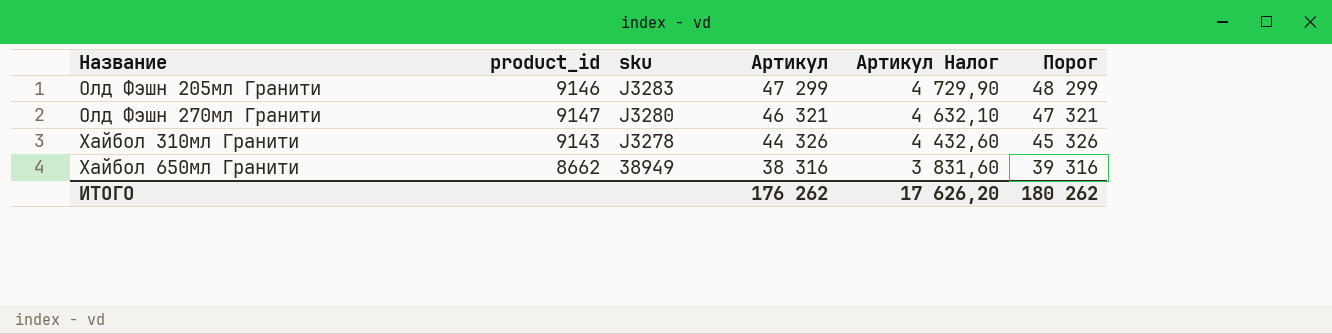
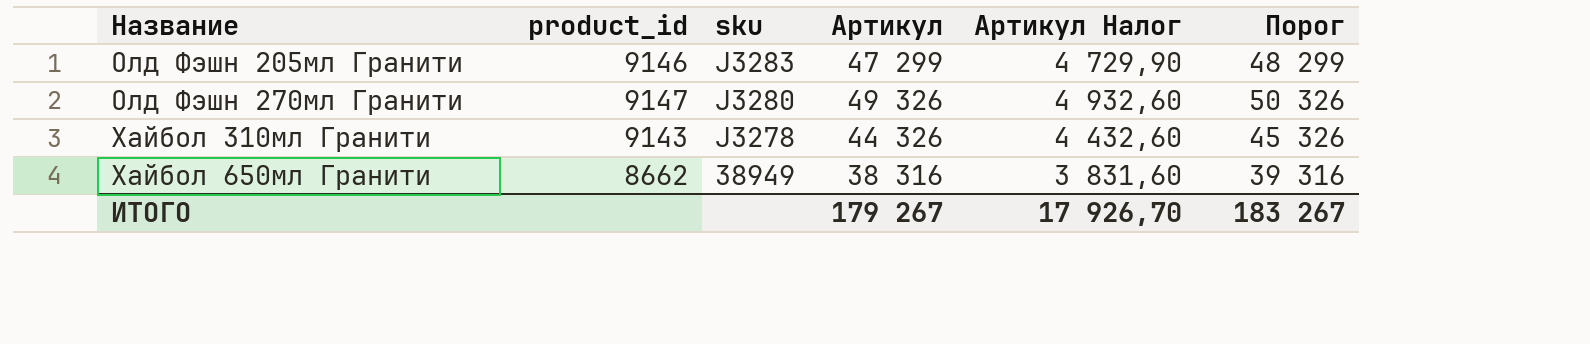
Олд Фэшн 270мл Гранити | Артикул: 46 321 -> 49 326
Олд Фэшн 270мл Гранити | Артикул Налог: 4 632,10 -> 4 932,60
Олд Фэшн 270мл Гранити | Порог: 47 321 -> 50 326
ИТОГО | Артикул: 176 262 -> 179 267
ИТОГО | Артикул Налог: 17 626,20 -> 17 926,70
ИТОГО | Порог: 180 262 -> 183 267

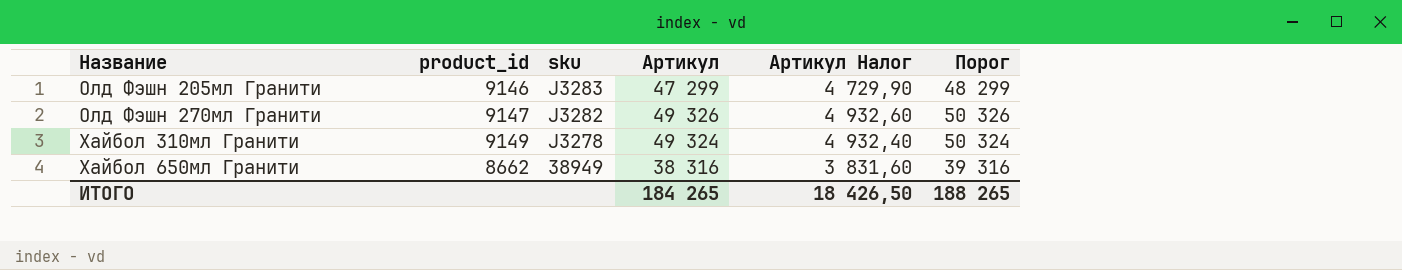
Олд Фэшн 270мл Гранити | sku: J3280 -> J3282
Хайбол 310мл Гранити | product_id: 9143 -> 9149
Хайбол 310мл Гранити | Артикул: 44 326 -> 49 324
Хайбол 310мл Гранити | Артикул Налог: 4 432,60 -> 4 932,40
Хайбол 310мл Гранити | Порог: 45 326 -> 50 324
ИТОГО | Артикул: 179 267 -> 184 265
ИТОГО | Артикул Налог: 17 926,70 -> 18 426,50
ИТОГО | Порог: 183 267 -> 188 265

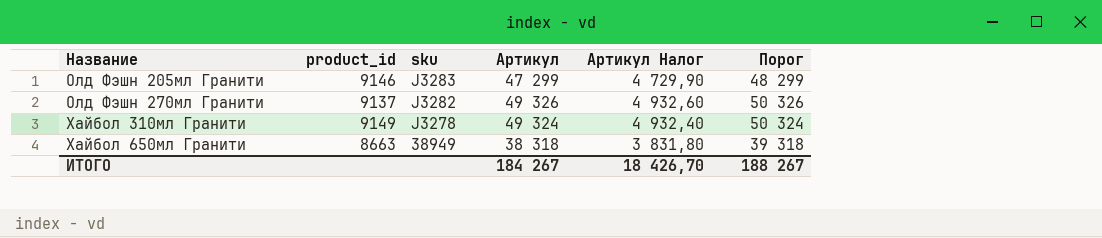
Олд Фэшн 270мл Гранити | product_id: 9147 -> 9137
Хайбол 650мл Гранити | product_id: 8662 -> 8663
Хайбол 650мл Гранити | Артикул: 38 316 -> 38 318
Хайбол 650мл Гранити | Артикул Налог: 3 831,60 -> 3 831,80
Хайбол 650мл Гранити | Порог: 39 316 -> 39 318
ИТОГО | Артикул: 184 265 -> 184 267
ИТОГО | Артикул Налог: 18 426,50 -> 18 426,70
ИТОГО | Порог: 188 265 -> 188 267

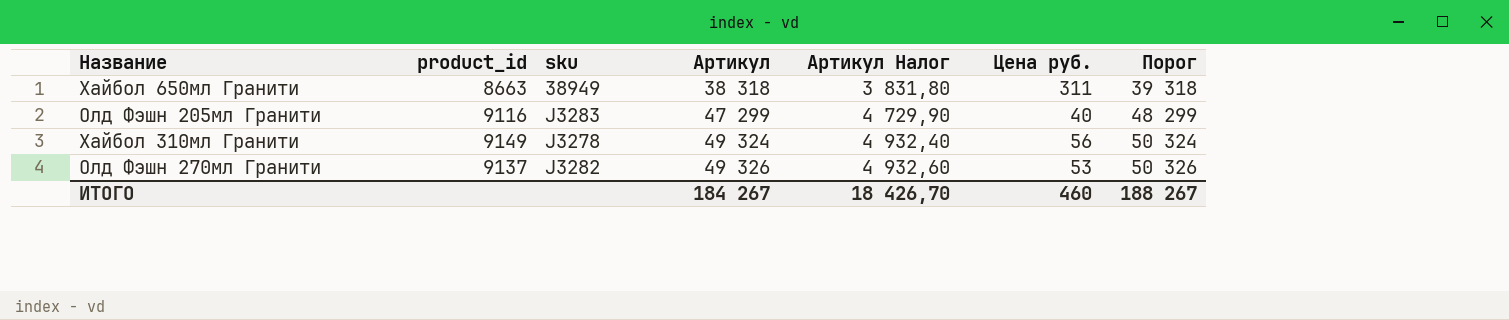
row order: Название ascending -> Артикул ascending
column Цена руб. | position: none -> 6
Олд Фэшн 205мл Гранити | product_id: 9146 -> 9116

